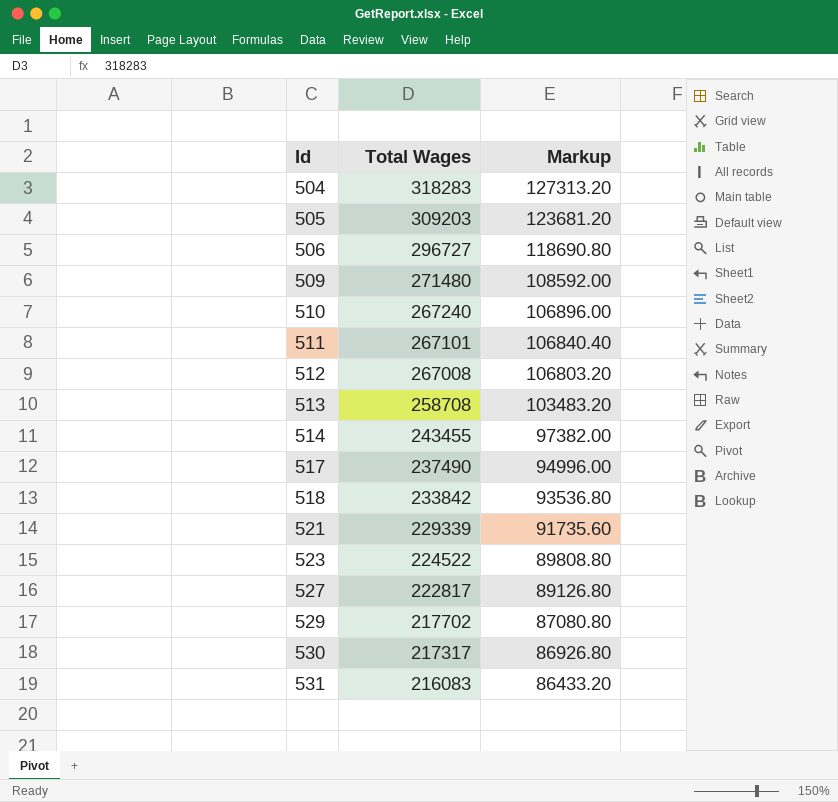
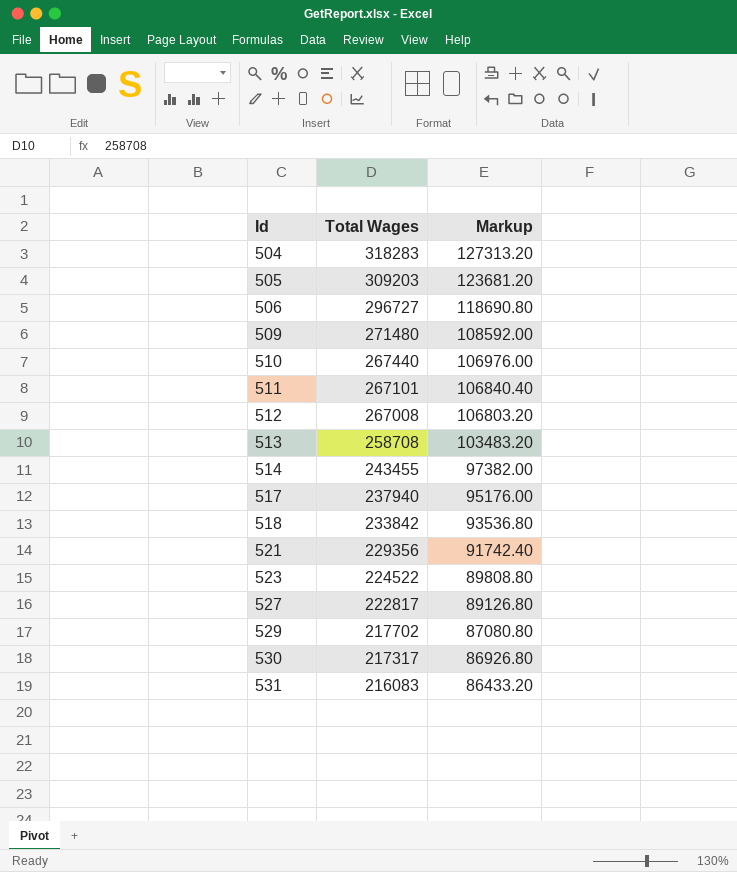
510 | Total Wages: 267240 -> 267440
510 | Markup: 106896.00 -> 106976.00
517 | Total Wages: 237490 -> 237940
517 | Markup: 94996.00 -> 95176.00
521 | Total Wages: 229339 -> 229356
521 | Markup: 91735.60 -> 91742.40

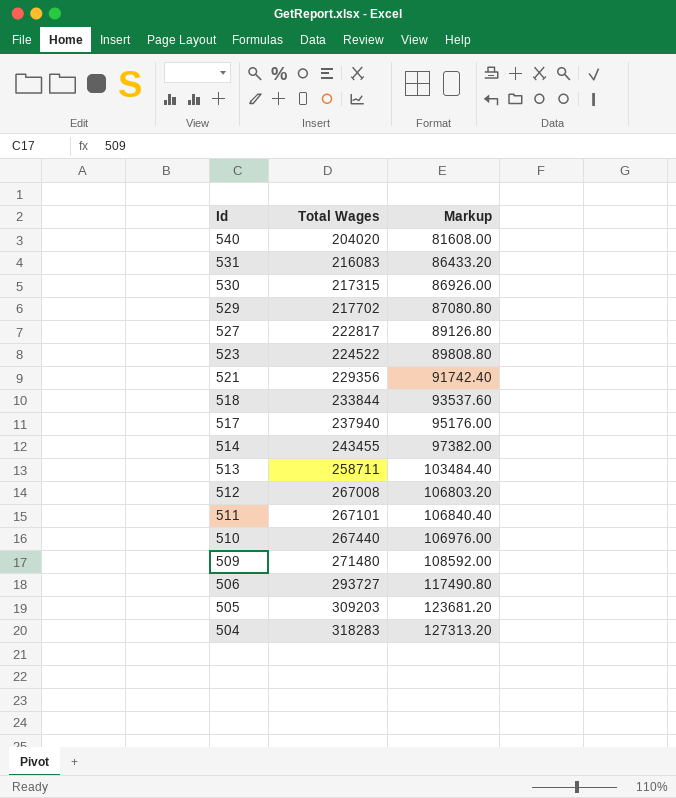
row order: Id ascending -> Id descending
row 540: none -> 204020 | 81608.00
530 | Total Wages: 217317 -> 217315
530 | Markup: 86926.80 -> 86926.00
518 | Total Wages: 233842 -> 233844
518 | Markup: 93536.80 -> 93537.60
513 | Total Wages: 258708 -> 258711
513 | Markup: 103483.20 -> 103484.40
506 | Total Wages: 296727 -> 293727
506 | Markup: 118690.80 -> 117490.80

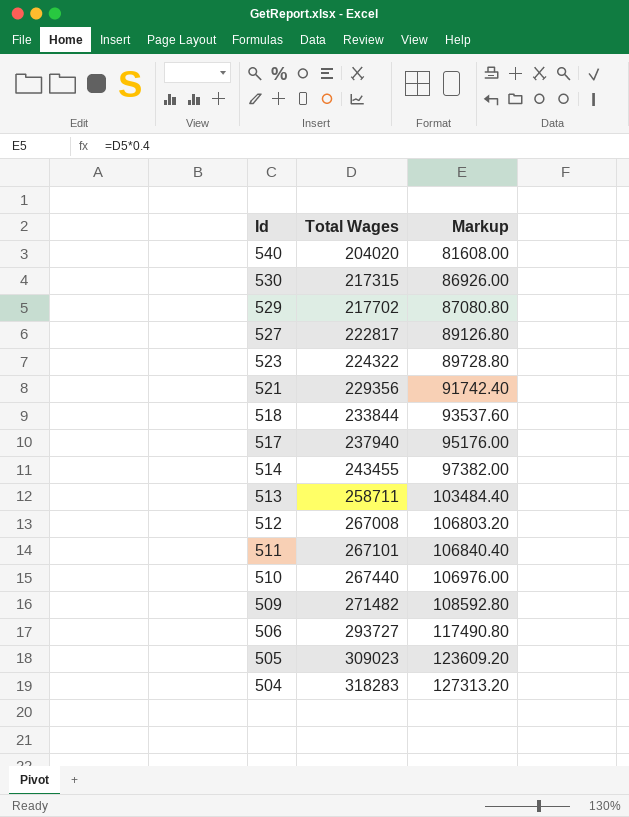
row 531: 216083 | 86433.20 -> none
523 | Total Wages: 224522 -> 224322
523 | Markup: 89808.80 -> 89728.80
509 | Total Wages: 271480 -> 271482
509 | Markup: 108592.00 -> 108592.80
505 | Total Wages: 309203 -> 309023
505 | Markup: 123681.20 -> 123609.20

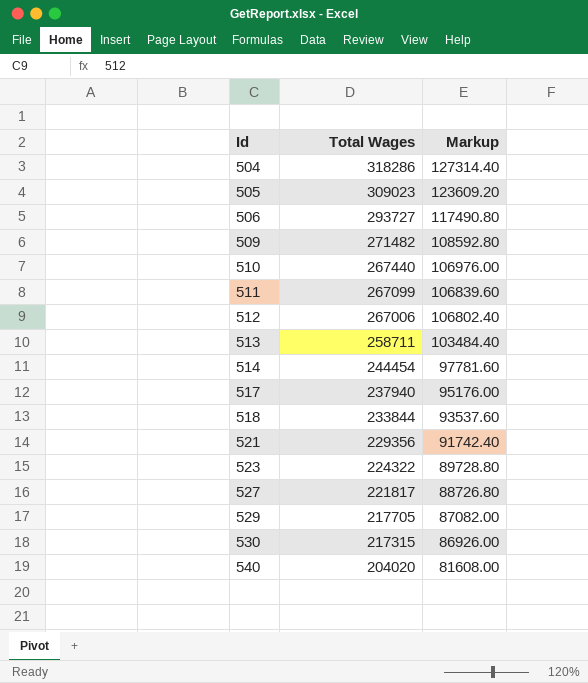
row order: Id descending -> Id ascending
504 | Total Wages: 318283 -> 318286
504 | Markup: 127313.20 -> 127314.40
511 | Total Wages: 267101 -> 267099
511 | Markup: 106840.40 -> 106839.60
512 | Total Wages: 267008 -> 267006
512 | Markup: 106803.20 -> 106802.40
514 | Total Wages: 243455 -> 244454
514 | Markup: 97382.00 -> 97781.60
527 | Total Wages: 222817 -> 221817
527 | Markup: 89126.80 -> 88726.80
529 | Total Wages: 217702 -> 217705
529 | Markup: 87080.80 -> 87082.00

